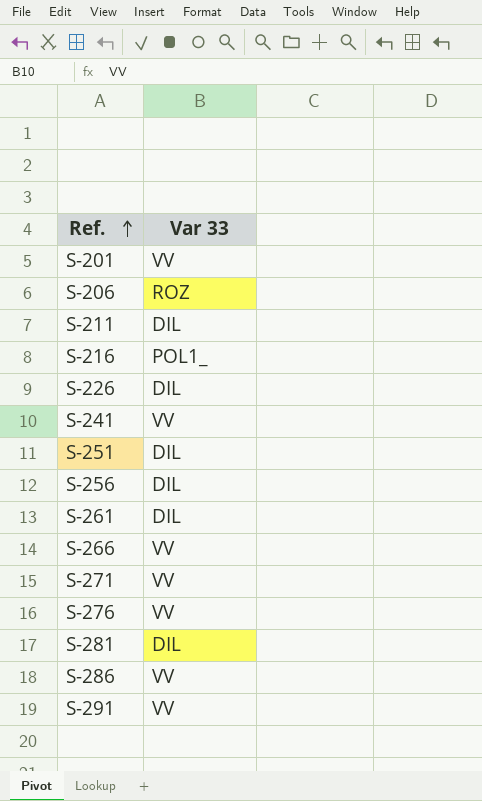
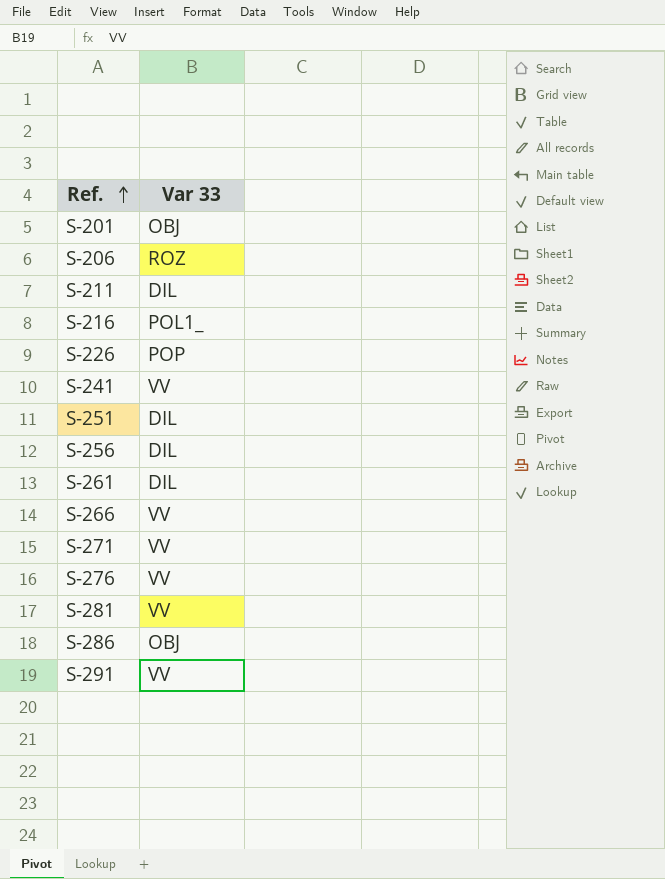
S-201 | Var 33: VV -> OBJ
S-226 | Var 33: DIL -> POP
S-281 | Var 33: DIL -> VV
S-286 | Var 33: VV -> OBJ

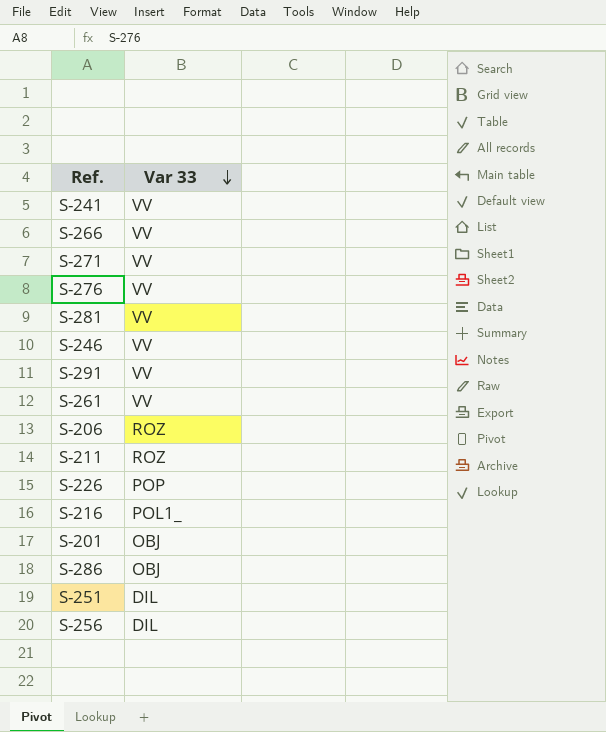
row order: Ref. ascending -> Var 33 descending
row S-246: none -> VV
S-261 | Var 33: DIL -> VV
S-211 | Var 33: DIL -> ROZ

